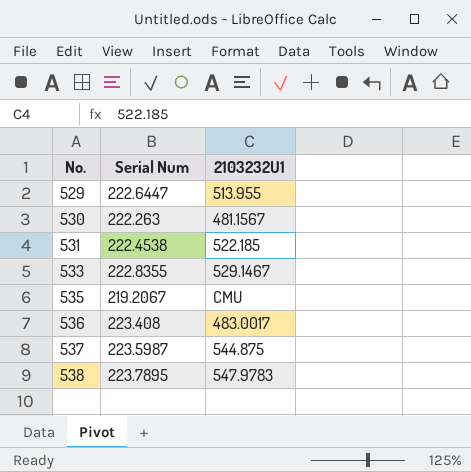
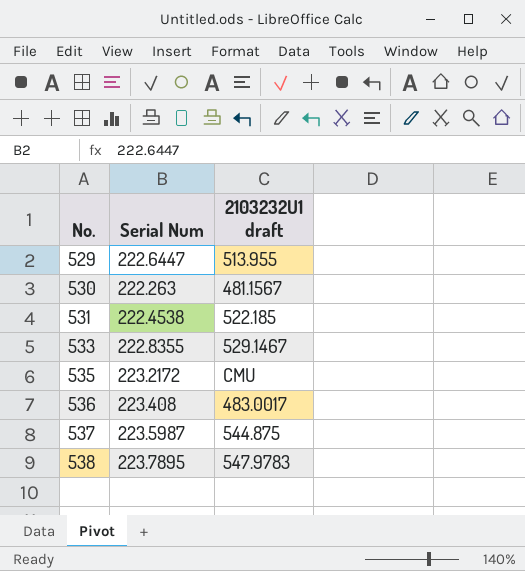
column name: 2103232U1 -> 2103232U1 draft
535 | Serial Num: 219.2067 -> 223.2172

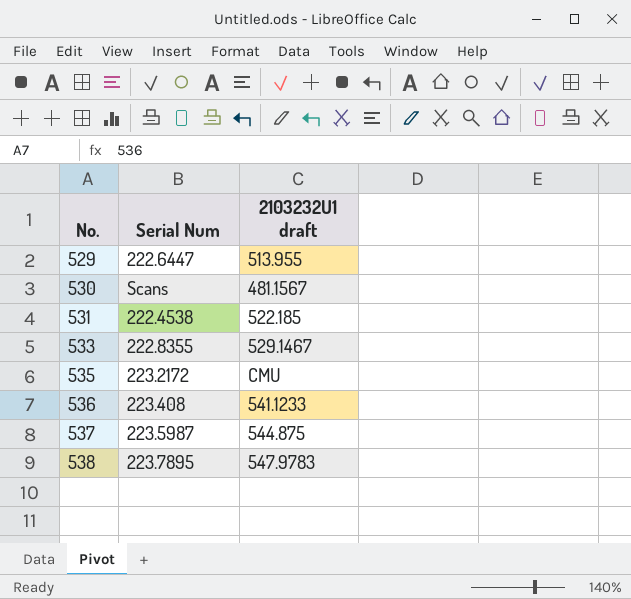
530 | Serial Num: 222.263 -> Scans
536 | 2103232U1 draft: 483.0017 -> 541.1233

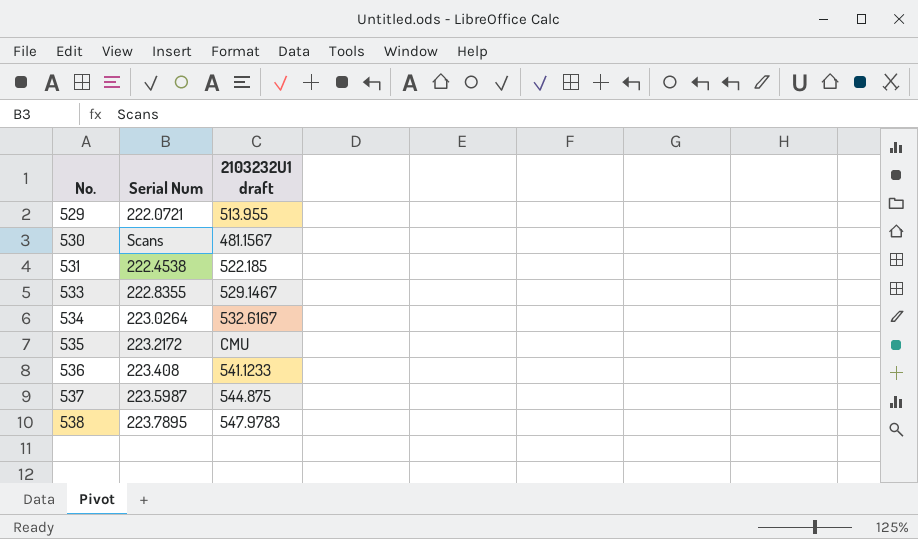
529 | Serial Num: 222.6447 -> 222.0721
row 534: none -> 223.0264 | 532.6167

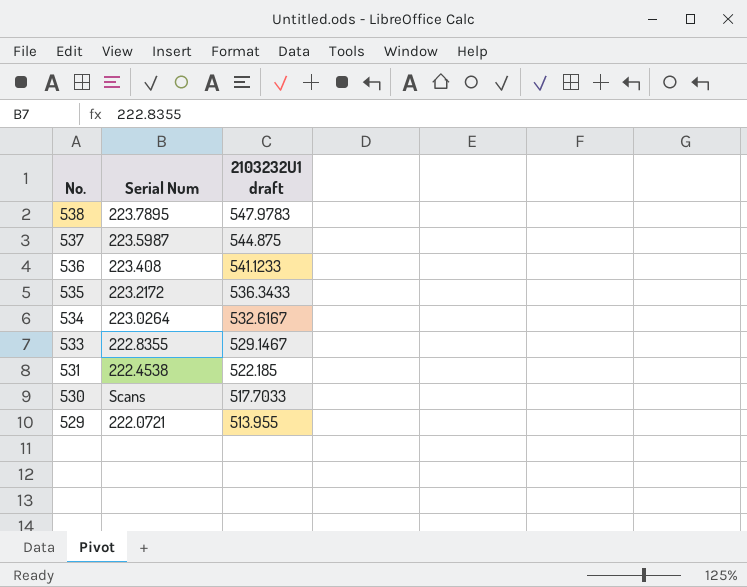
row order: No. ascending -> No. descending
535 | 2103232U1 draft: CMU -> 536.3433
530 | 2103232U1 draft: 481.1567 -> 517.7033

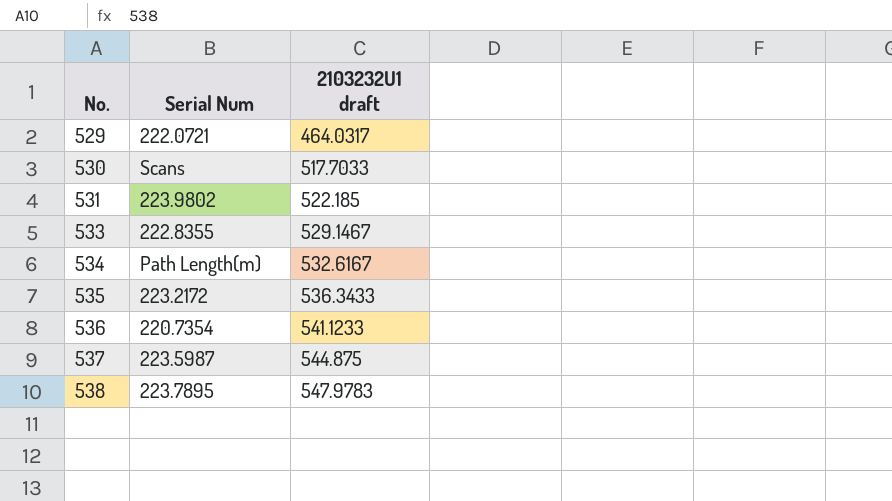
row order: No. descending -> No. ascending
529 | 2103232U1 draft: 513.955 -> 464.0317
531 | Serial Num: 222.4538 -> 223.9802
534 | Serial Num: 223.0264 -> Path Length(m)
536 | Serial Num: 223.408 -> 220.7354

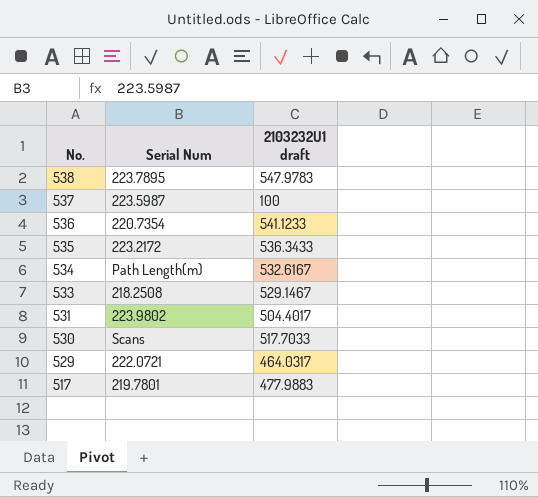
row order: No. ascending -> No. descending
537 | 2103232U1 draft: 544.875 -> 100
533 | Serial Num: 222.8355 -> 218.2508
531 | 2103232U1 draft: 522.185 -> 504.4017
row 517: none -> 219.7801 | 477.9883

